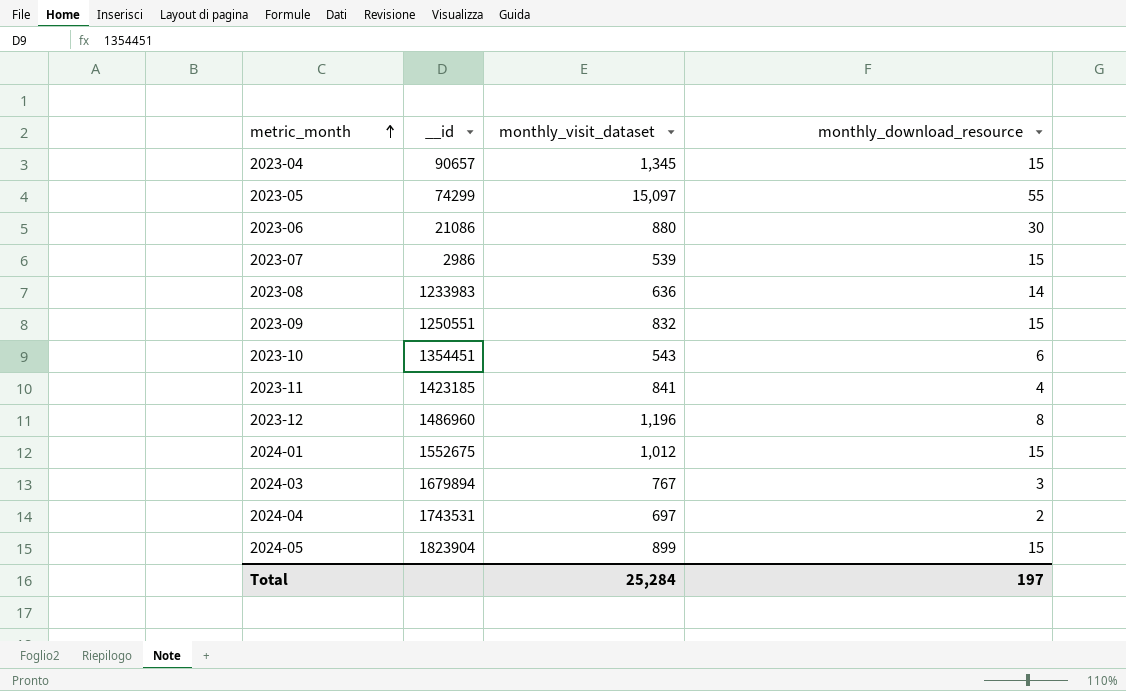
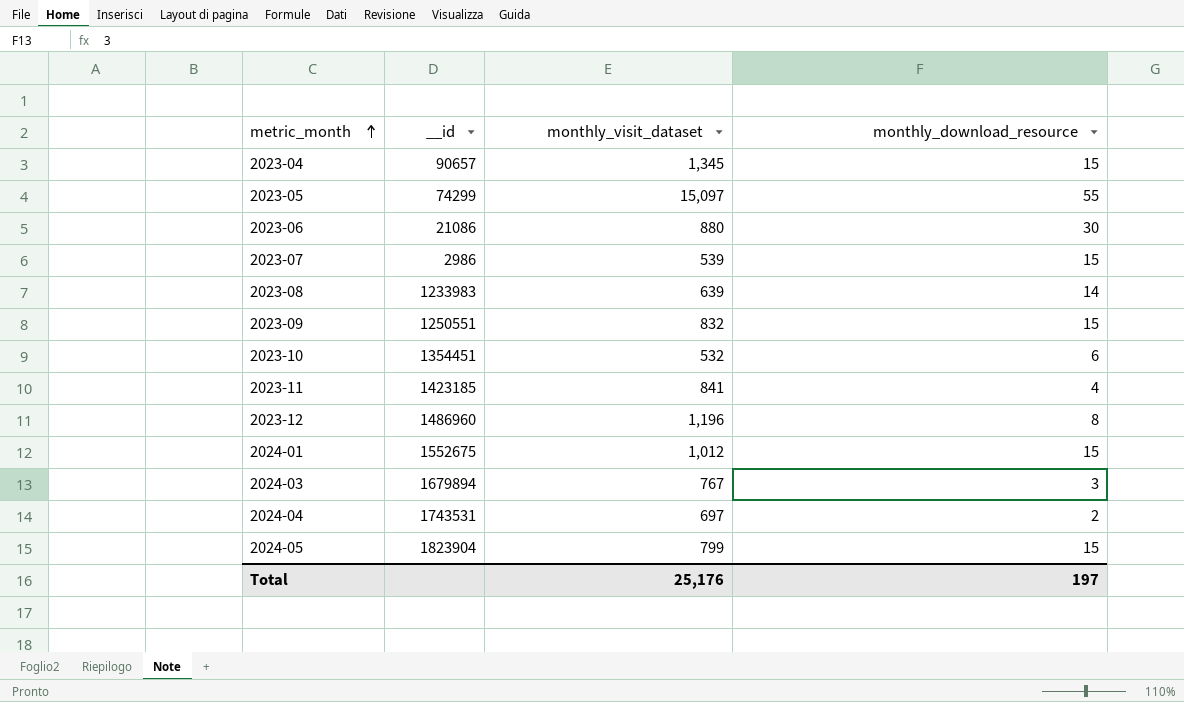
2023-08 | monthly_visit_dataset: 636 -> 639
2023-10 | monthly_visit_dataset: 543 -> 532
2024-05 | monthly_visit_dataset: 899 -> 799
Total | monthly_visit_dataset: 25,284 -> 25,176

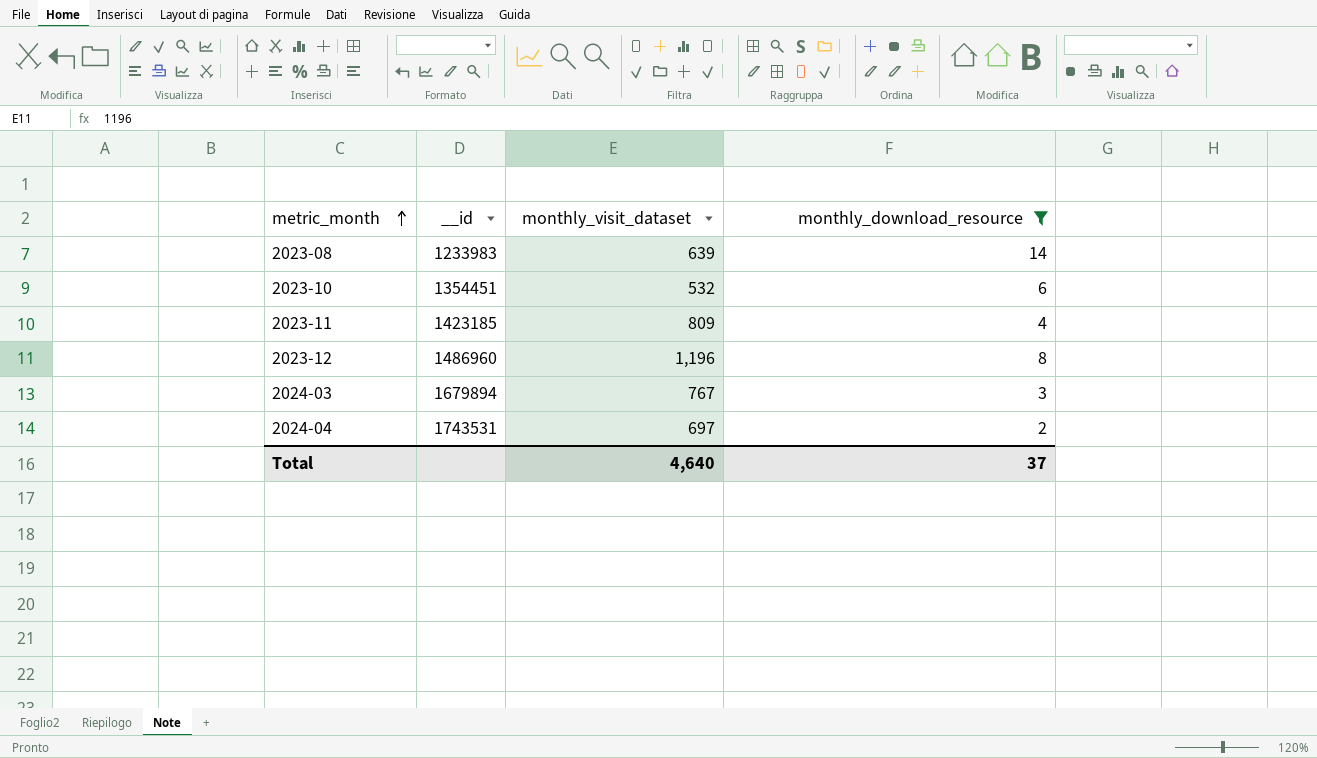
filter: none -> monthly_download_resource <= 14
2023-11 | monthly_visit_dataset: 841 -> 809
Total | monthly_visit_dataset: 25,176 -> 4,640
Total | monthly_download_resource: 197 -> 37

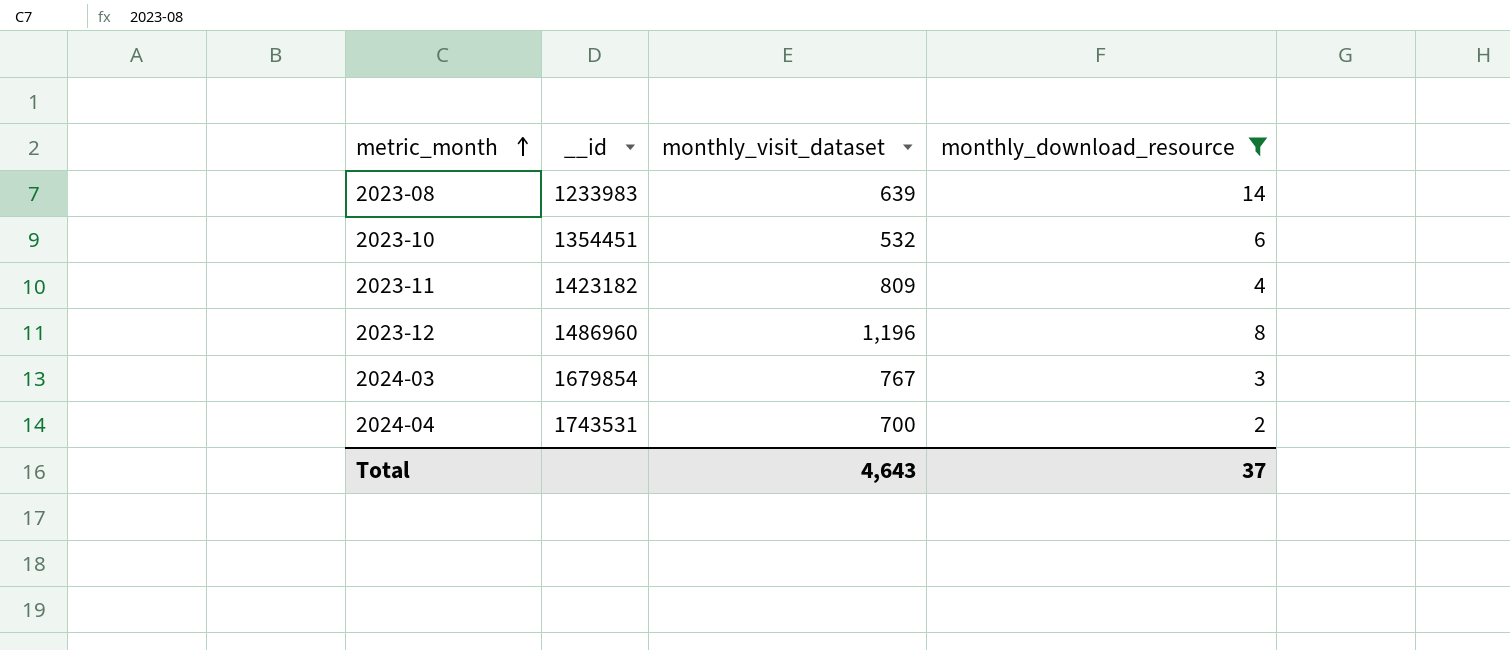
2023-11 | __id: 1423185 -> 1423182
2024-03 | __id: 1679894 -> 1679854
2024-04 | monthly_visit_dataset: 697 -> 700
Total | monthly_visit_dataset: 4,640 -> 4,643

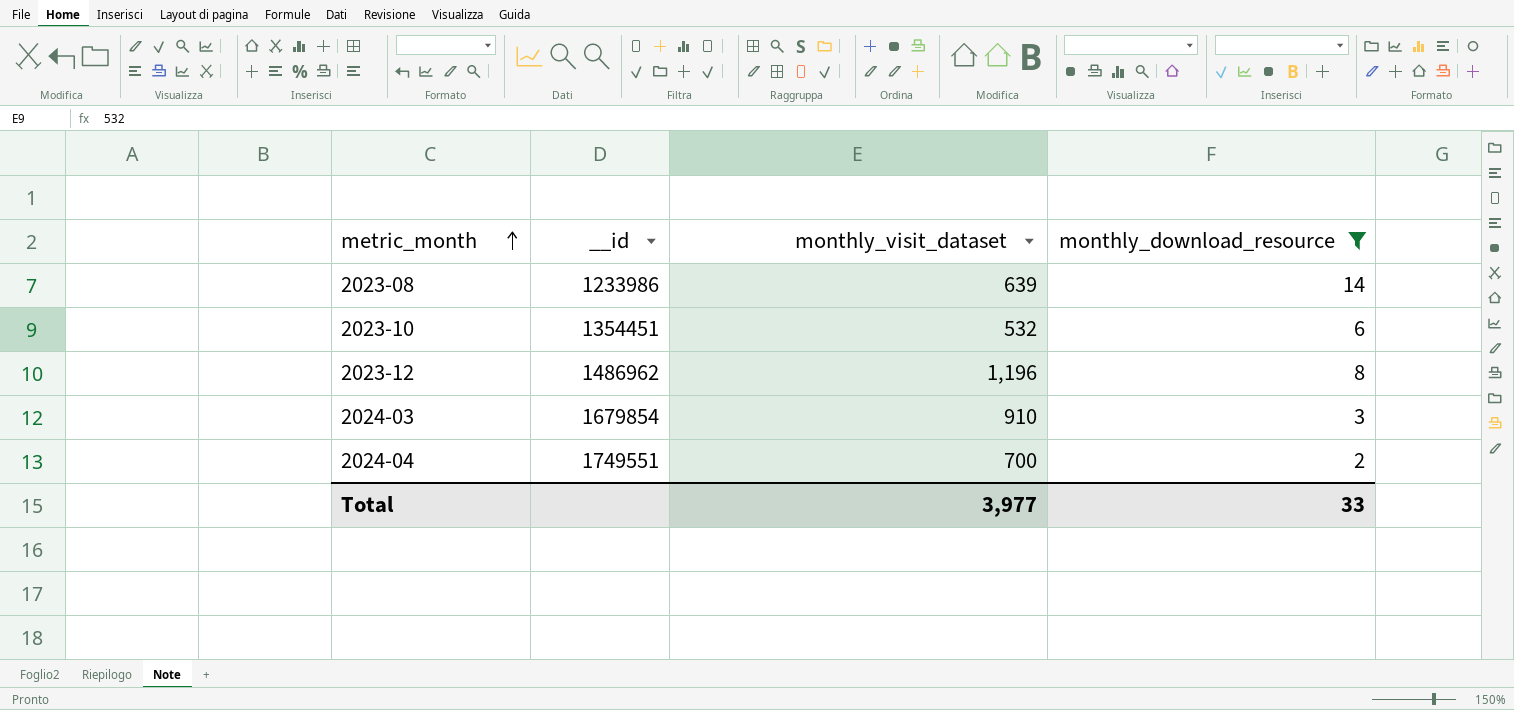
row 2023-11: 1423182 | 809 | 4 -> none
2023-08 | __id: 1233983 -> 1233986
2023-12 | __id: 1486960 -> 1486962
2024-03 | monthly_visit_dataset: 767 -> 910
2024-04 | __id: 1743531 -> 1749551
Total | monthly_visit_dataset: 4,643 -> 3,977
Total | monthly_download_resource: 37 -> 33

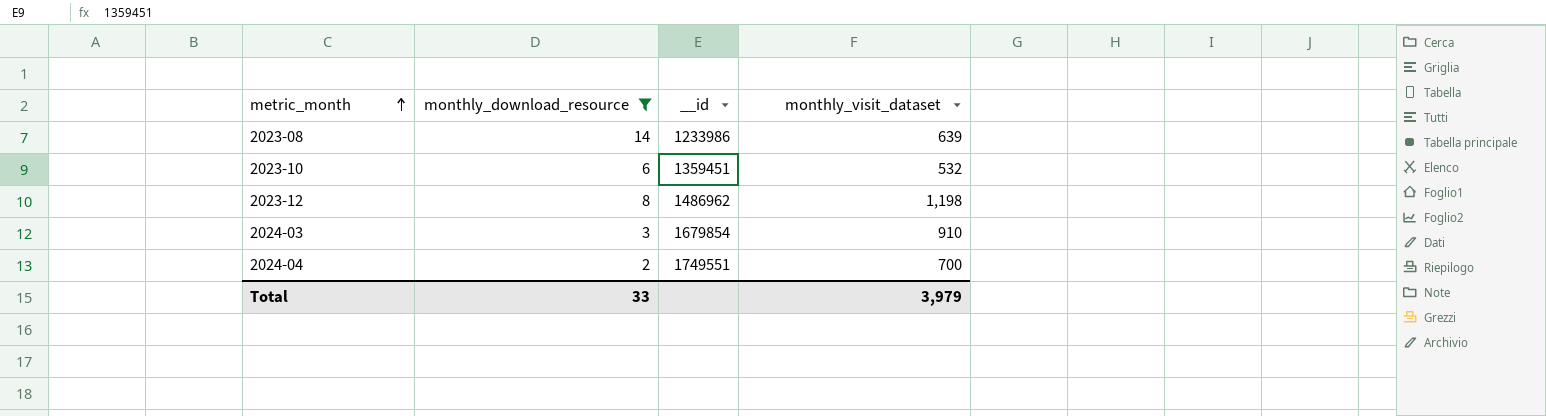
column monthly_download_resource | position: 4 -> 2
2023-10 | __id: 1354451 -> 1359451
2023-12 | monthly_visit_dataset: 1,196 -> 1,198
Total | monthly_visit_dataset: 3,977 -> 3,979

